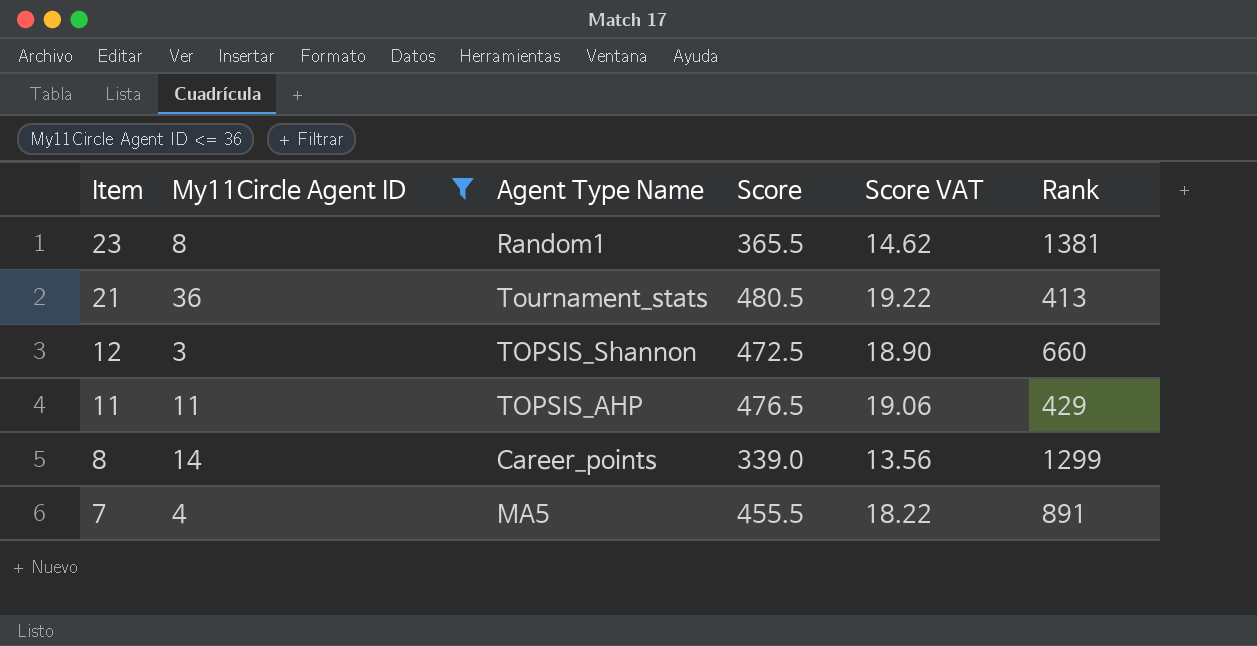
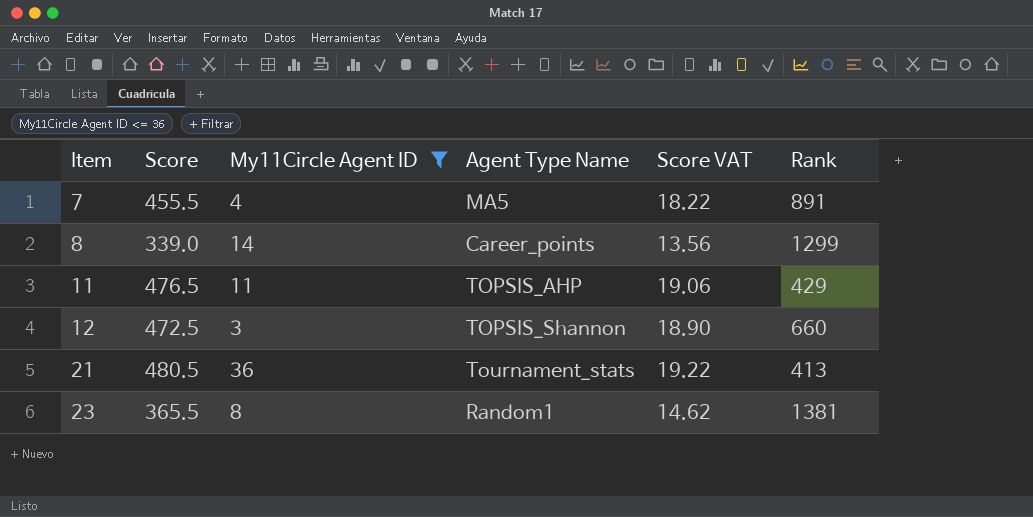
row order: Item descending -> Item ascending
column Score | position: 4 -> 2

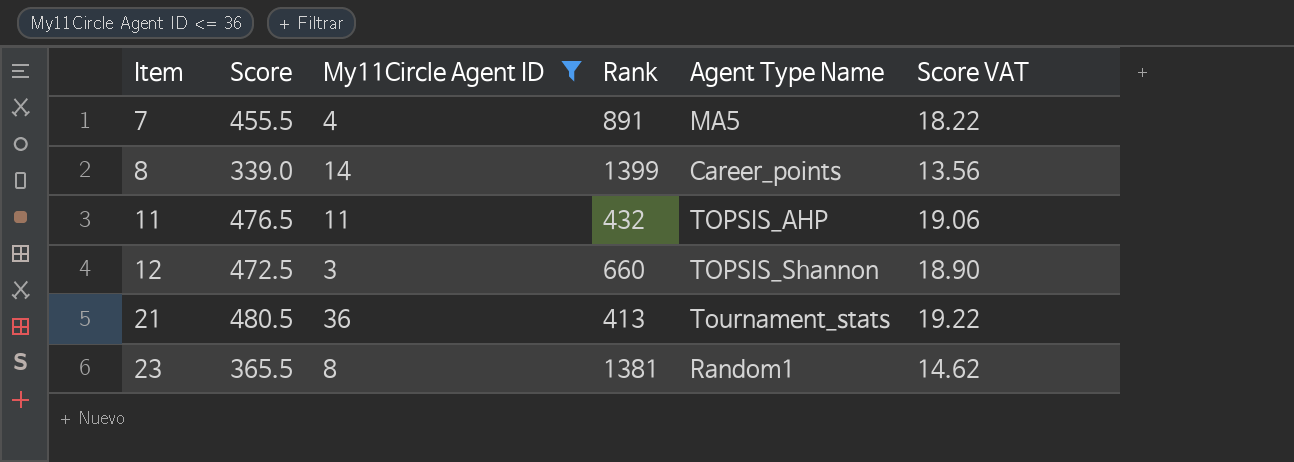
column Rank | position: 6 -> 4
8 | Rank: 1299 -> 1399
11 | Rank: 429 -> 432

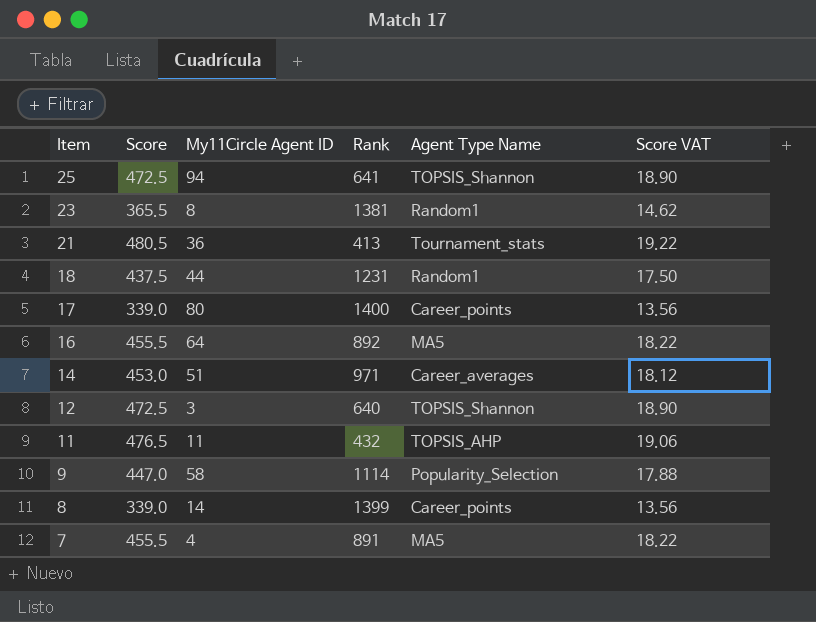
filter: My11Circle Agent ID <= 36 -> none
row order: Item ascending -> Item descending
12 | Rank: 660 -> 640

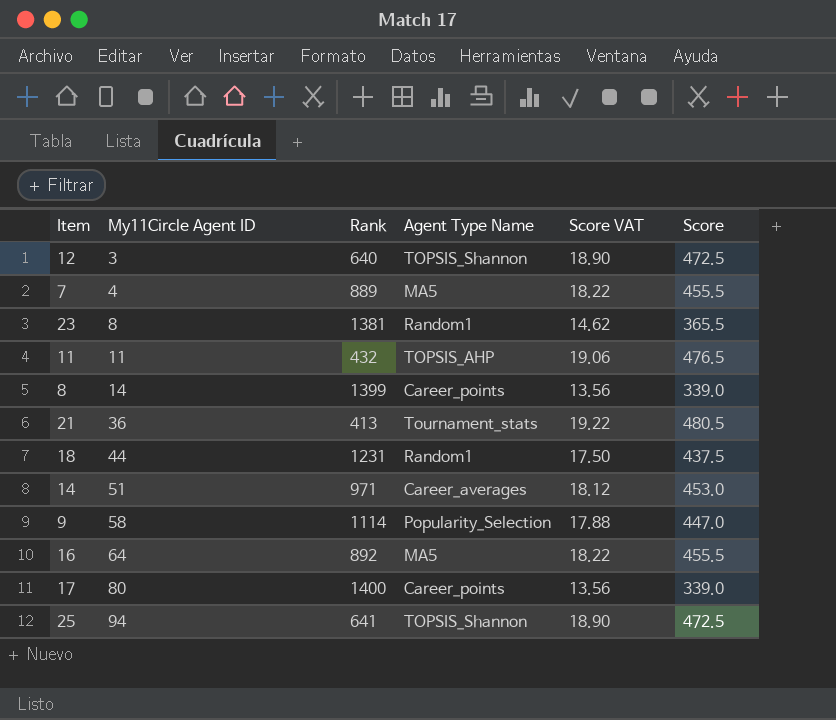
row order: Item descending -> My11Circle Agent ID ascending
column Score | position: 2 -> 6
7 | Rank: 891 -> 889

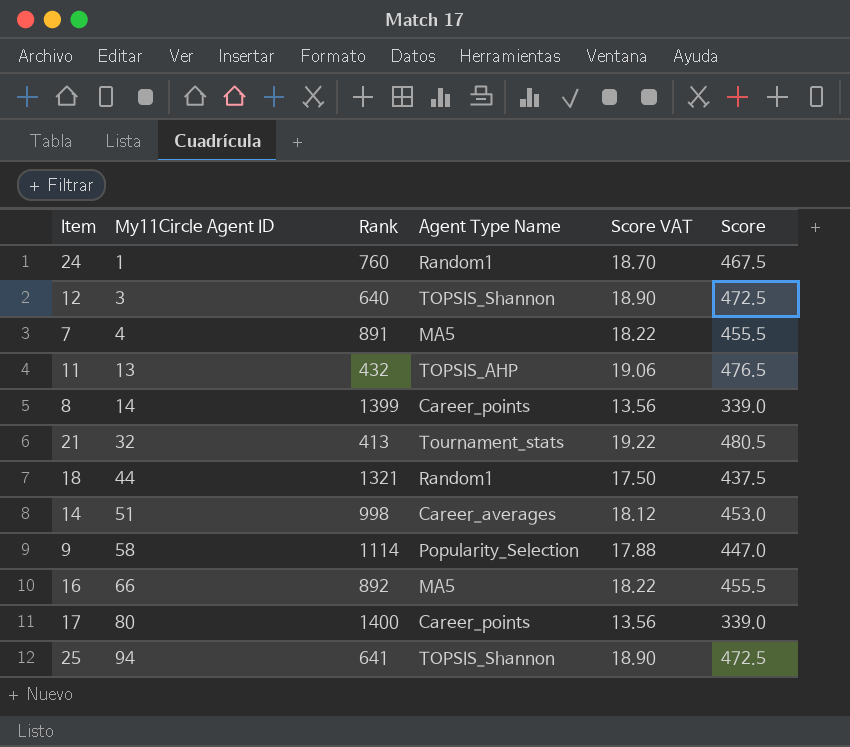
row 23: 8 | 1381 | Random1 | 14.62 | 365.5 -> none
row 24: none -> 1 | 760 | Random1 | 18.70 | 467.5
7 | Rank: 889 -> 891
11 | My11Circle Agent ID: 11 -> 13
21 | My11Circle Agent ID: 36 -> 32
18 | Rank: 1231 -> 1321
14 | Rank: 971 -> 998
16 | My11Circle Agent ID: 64 -> 66

